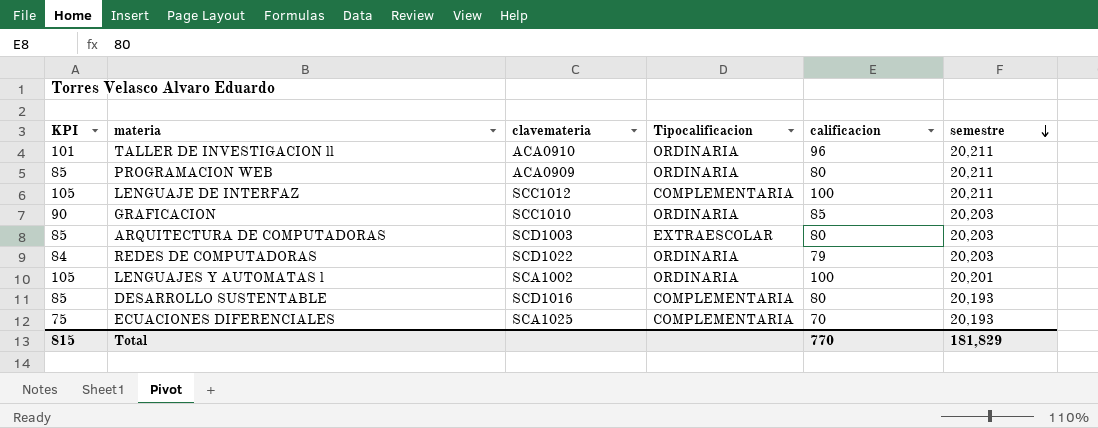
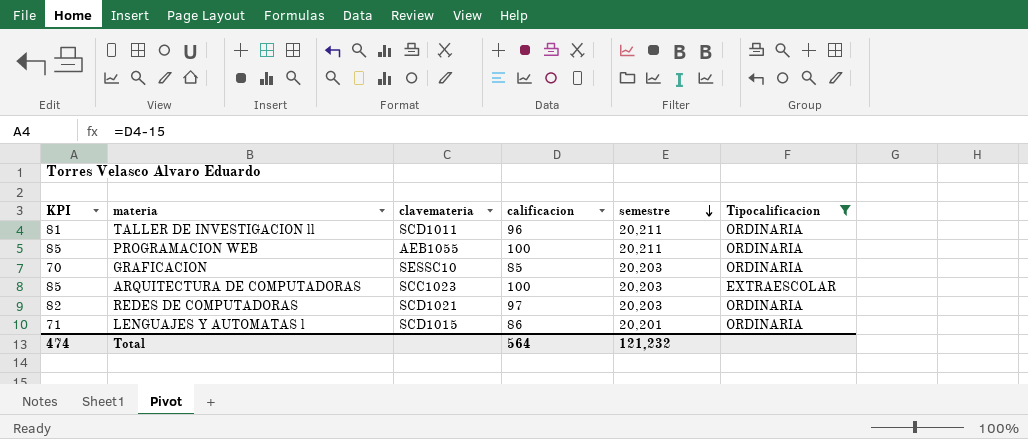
filter: none -> Tipocalificacion != COMPLEMENTARIA
column KPI | formula: [calificacion] + 5 -> [calificacion] - 15
column Tipocalificacion | position: 4 -> 6
TALLER DE INVESTIGACION ll | clavemateria: ACA0910 -> SCD1011
PROGRAMACION WEB | clavemateria: ACA0909 -> AEB1055
PROGRAMACION WEB | calificacion: 80 -> 100
GRAFICACION | clavemateria: SCC1010 -> SESSC10
ARQUITECTURA DE COMPUTADORAS | clavemateria: SCD1003 -> SCC1023
ARQUITECTURA DE COMPUTADORAS | calificacion: 80 -> 100
REDES DE COMPUTADORAS | clavemateria: SCD1022 -> SCD1021
REDES DE COMPUTADORAS | calificacion: 79 -> 97
LENGUAJES Y AUTOMATAS l | clavemateria: SCA1002 -> SCD1015
LENGUAJES Y AUTOMATAS l | calificacion: 100 -> 86
Total | KPI: 815 -> 474
Total | calificacion: 770 -> 564
Total | semestre: 181,829 -> 121,232

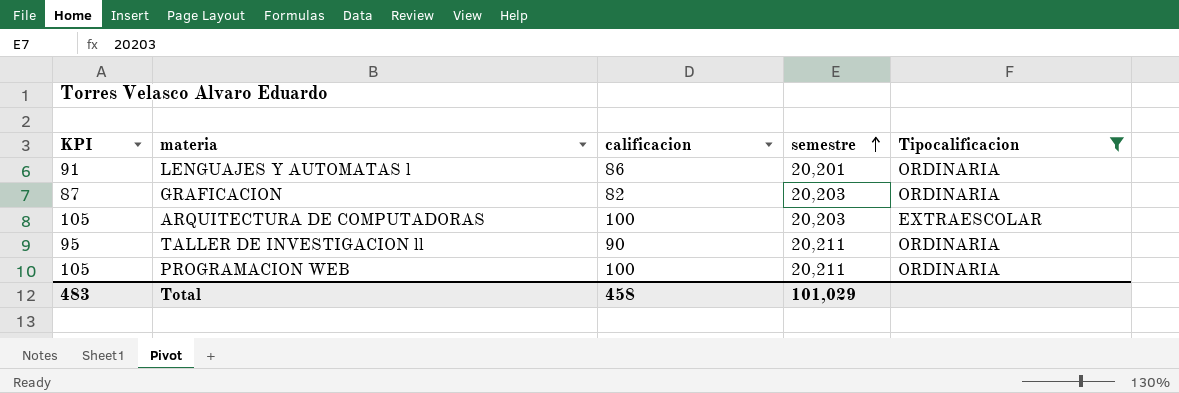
row order: semestre descending -> semestre ascending
column clavemateria | position: 3 -> none
column KPI | formula: [calificacion] - 15 -> [calificacion] + 5
row REDES DE COMPUTADORAS: 82 | SCD1021 | 97 | 20,203 | ORDINARIA -> none
GRAFICACION | calificacion: 85 -> 82
TALLER DE INVESTIGACION ll | calificacion: 96 -> 90
Total | KPI: 474 -> 483
Total | calificacion: 564 -> 458
Total | semestre: 121,232 -> 101,029

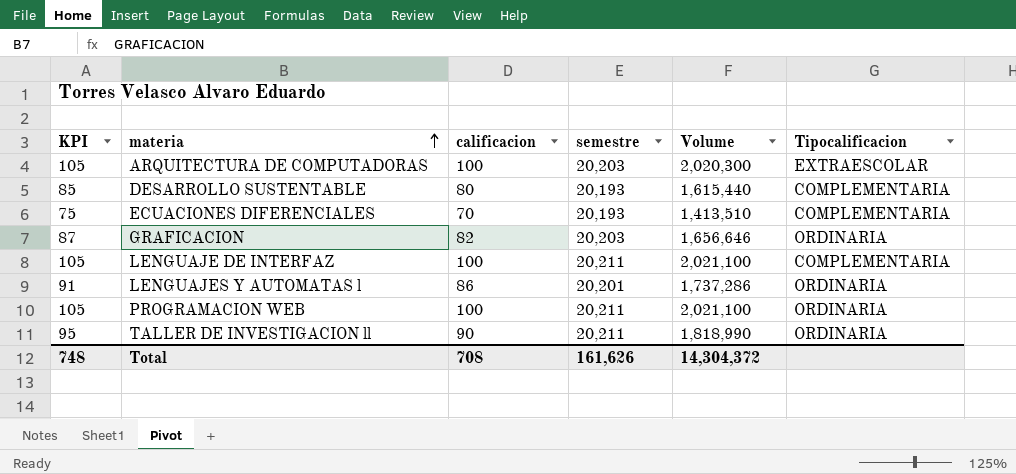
filter: Tipocalificacion != COMPLEMENTARIA -> none
row order: semestre ascending -> materia ascending
column Volume | formula: none -> [calificacion] * [semestre]
Total | KPI: 483 -> 748
Total | calificacion: 458 -> 708
Total | semestre: 101,029 -> 161,626

